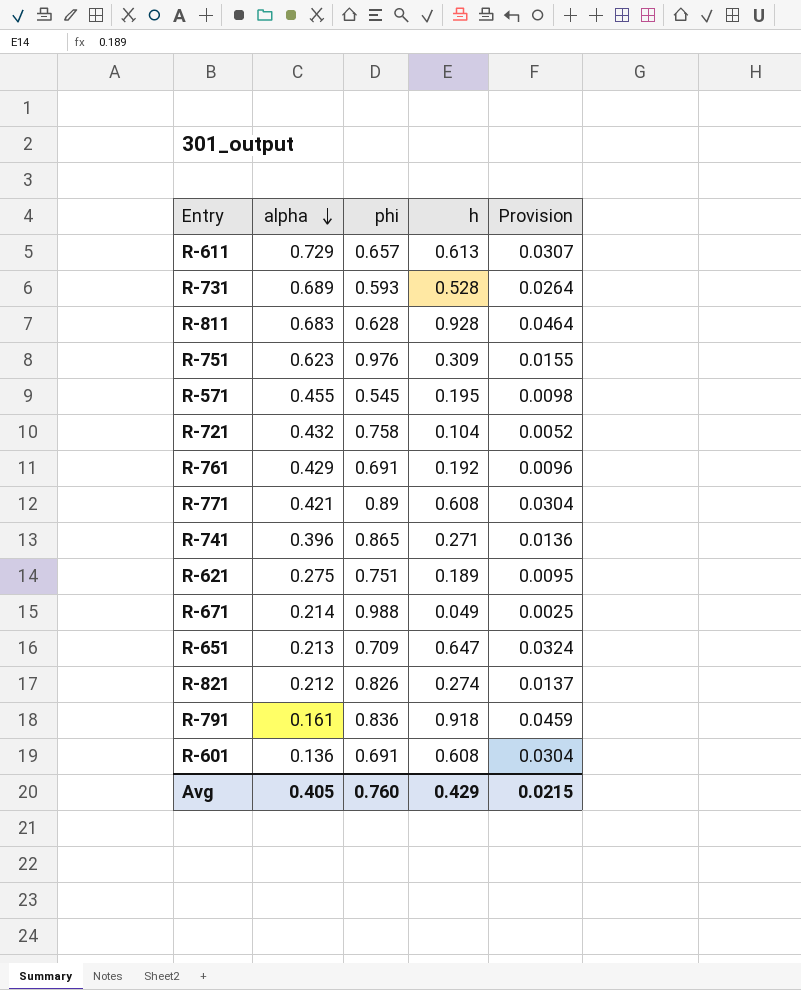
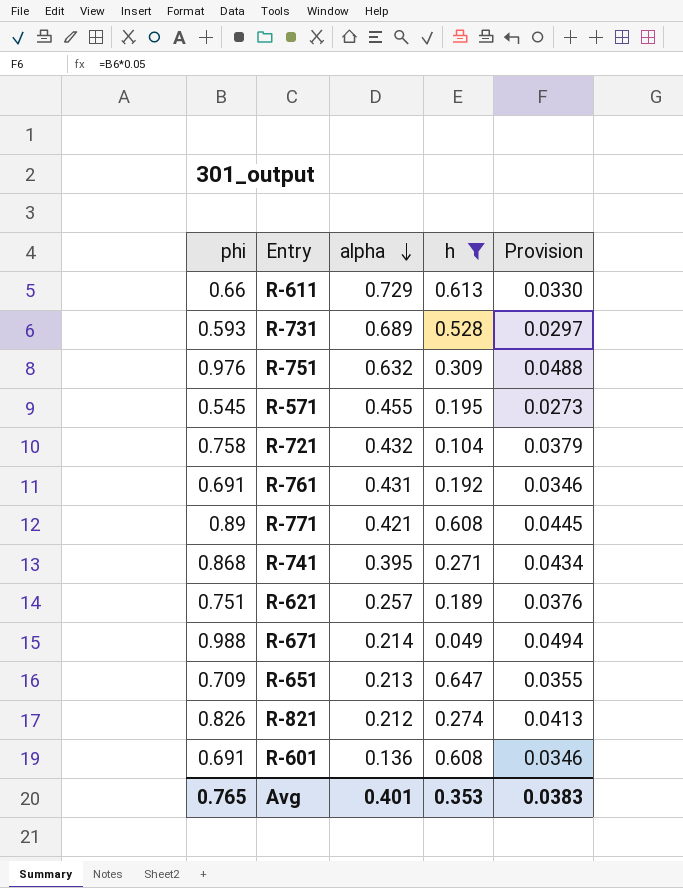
filter: none -> h <= 0.647
column phi | position: 3 -> 1
column Provision | formula: [h] * 0.05 -> [phi] * 0.05
R-611 | phi: 0.657 -> 0.66
R-751 | alpha: 0.623 -> 0.632
R-761 | alpha: 0.429 -> 0.431
R-741 | phi: 0.865 -> 0.868
R-741 | alpha: 0.396 -> 0.395
R-621 | alpha: 0.275 -> 0.257
Avg | phi: 0.760 -> 0.765
Avg | alpha: 0.405 -> 0.401
Avg | h: 0.429 -> 0.353
Avg | Provision: 0.0215 -> 0.0383

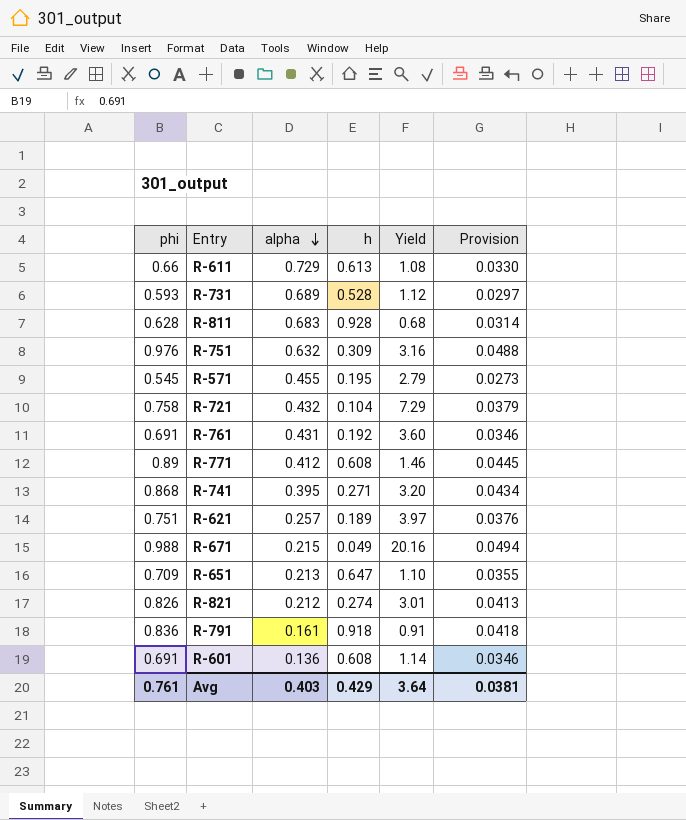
filter: h <= 0.647 -> none
column Yield | formula: none -> [phi] / [h]
R-771 | alpha: 0.421 -> 0.412
R-671 | alpha: 0.214 -> 0.215
Avg | phi: 0.765 -> 0.761
Avg | alpha: 0.401 -> 0.403
Avg | h: 0.353 -> 0.429
Avg | Provision: 0.0383 -> 0.0381

